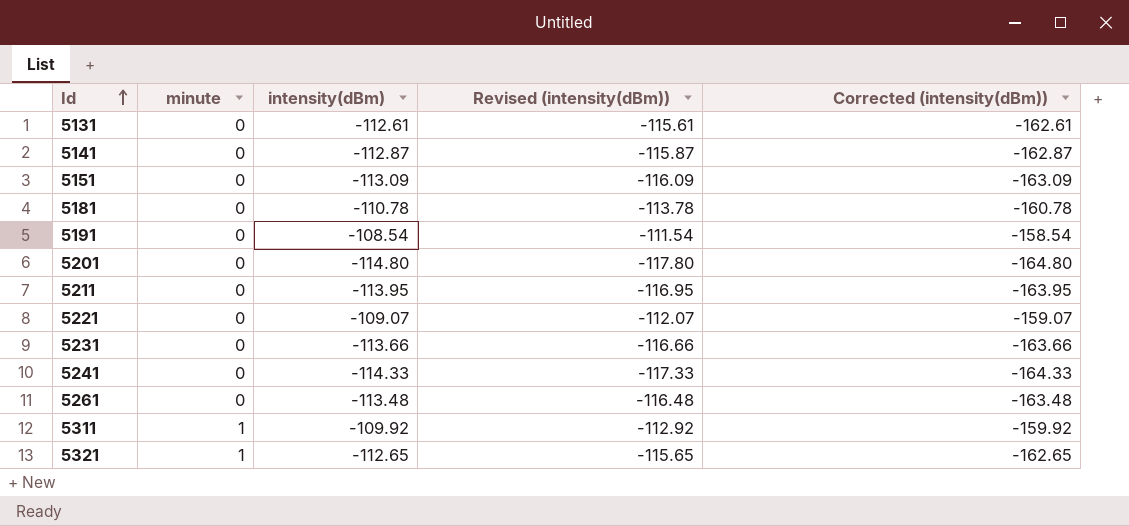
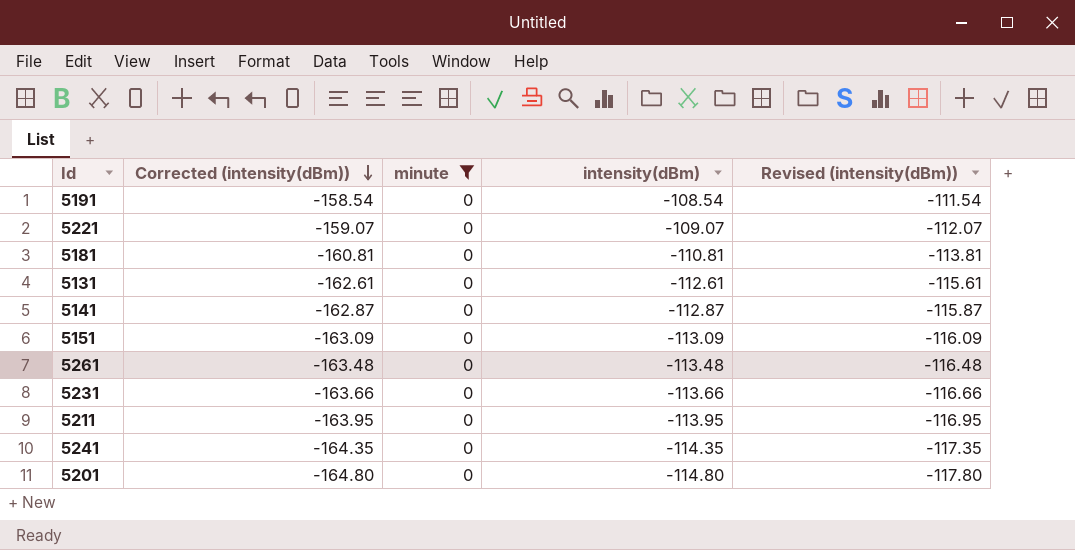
filter: none -> minute = 0
row order: Id ascending -> Corrected (intensity(dBm)) descending
column Corrected (intensity(dBm)) | position: 5 -> 2
5181 | Corrected (intensity(dBm)): -160.78 -> -160.81
5181 | intensity(dBm): -110.78 -> -110.81
5181 | Revised (intensity(dBm)): -113.78 -> -113.81
5241 | Corrected (intensity(dBm)): -164.33 -> -164.35
5241 | intensity(dBm): -114.33 -> -114.35
5241 | Revised (intensity(dBm)): -117.33 -> -117.35

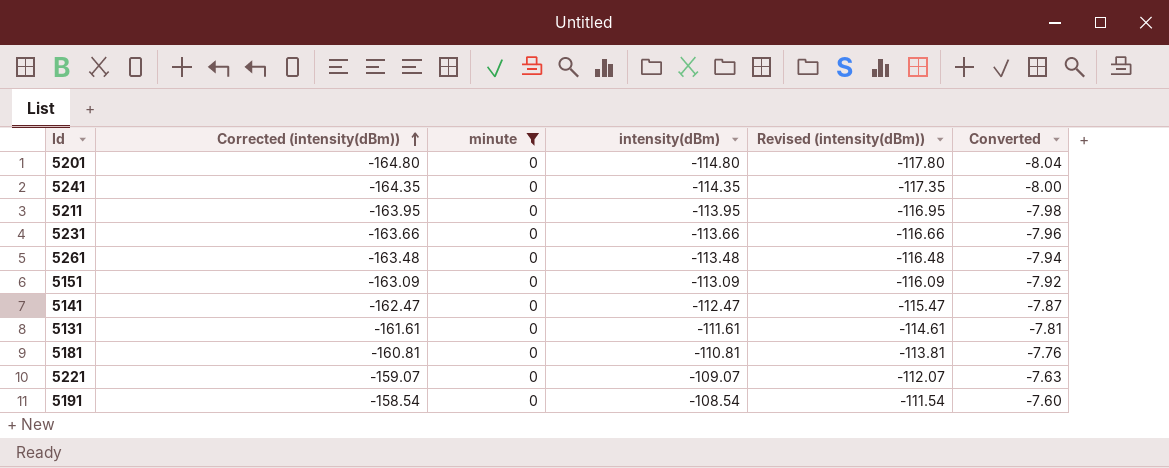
row order: Corrected (intensity(dBm)) descending -> Corrected (intensity(dBm)) ascending
column Converted | formula: none -> [intensity(dBm)] * 0.07
5141 | Corrected (intensity(dBm)): -162.87 -> -162.47
5141 | intensity(dBm): -112.87 -> -112.47
5141 | Revised (intensity(dBm)): -115.87 -> -115.47
5131 | Corrected (intensity(dBm)): -162.61 -> -161.61
5131 | intensity(dBm): -112.61 -> -111.61
5131 | Revised (intensity(dBm)): -115.61 -> -114.61

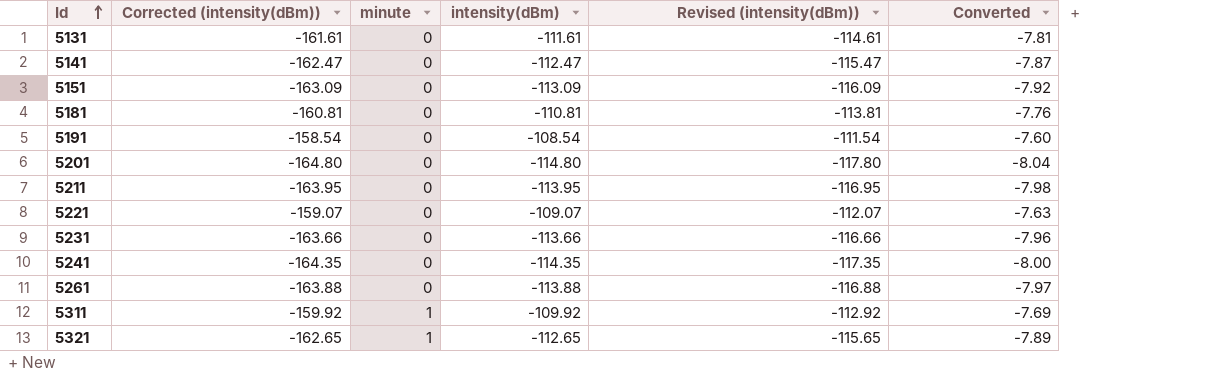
filter: minute = 0 -> none
row order: Corrected (intensity(dBm)) ascending -> Id ascending
5261 | Corrected (intensity(dBm)): -163.48 -> -163.88
5261 | intensity(dBm): -113.48 -> -113.88
5261 | Revised (intensity(dBm)): -116.48 -> -116.88
5261 | Converted: -7.94 -> -7.97

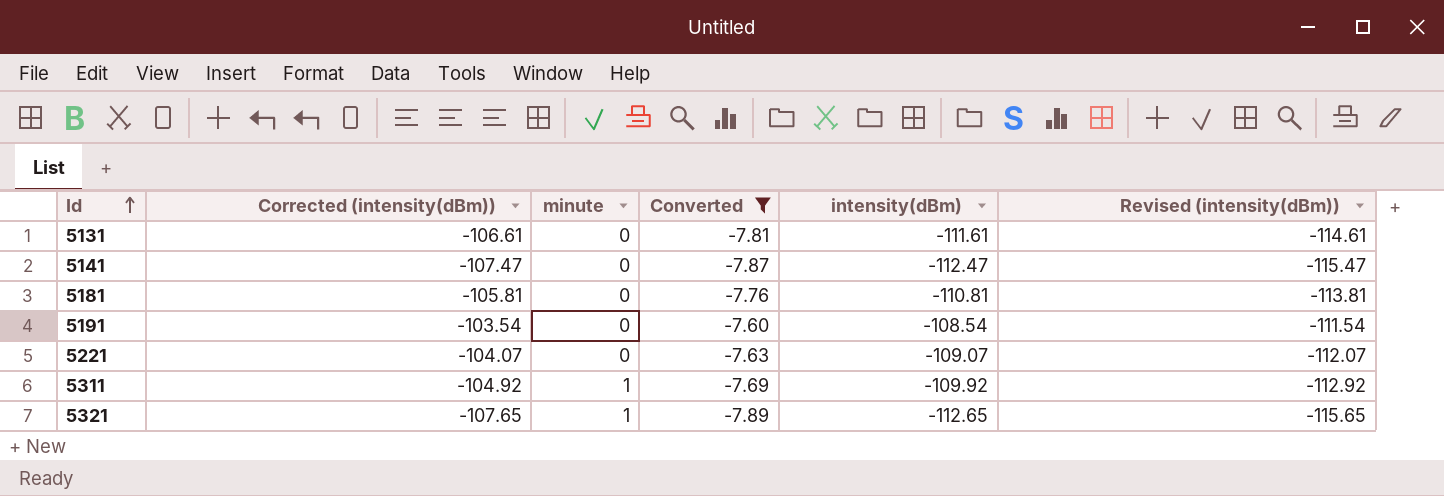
filter: none -> Converted >= -7.89
column Corrected (intensity(dBm)) | formula: [intensity(dBm)] - 50 -> [intensity(dBm)] + 5
column Converted | position: 6 -> 4

